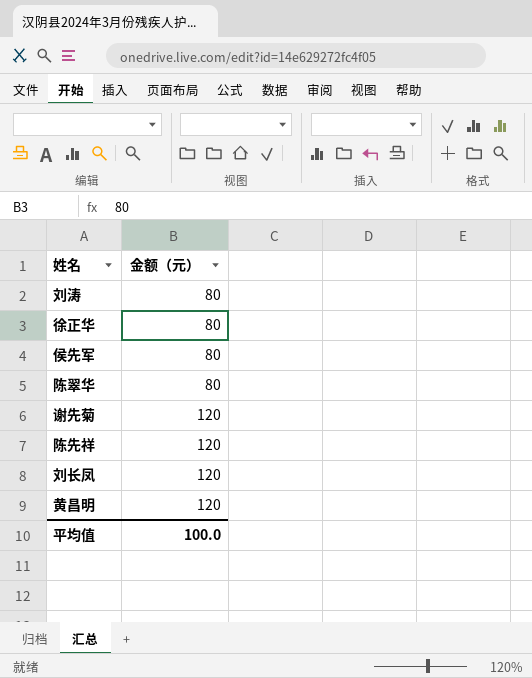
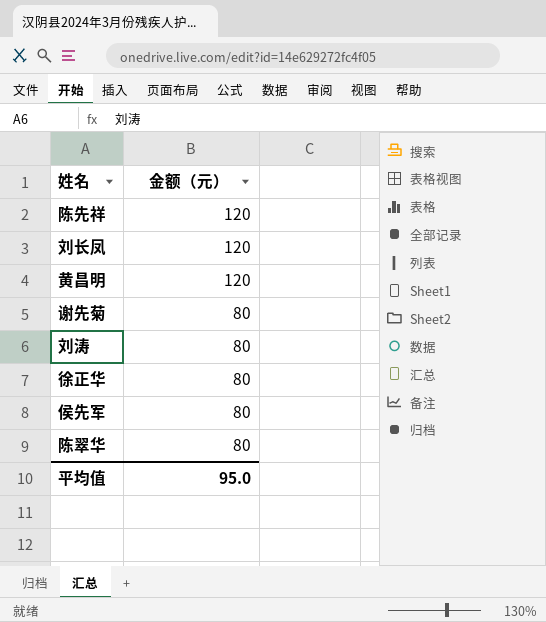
row order: 金额（元） ascending -> 金额（元） descending
谢先菊 | 金额（元）: 120 -> 80
平均值 | 金额（元）: 100.0 -> 95.0

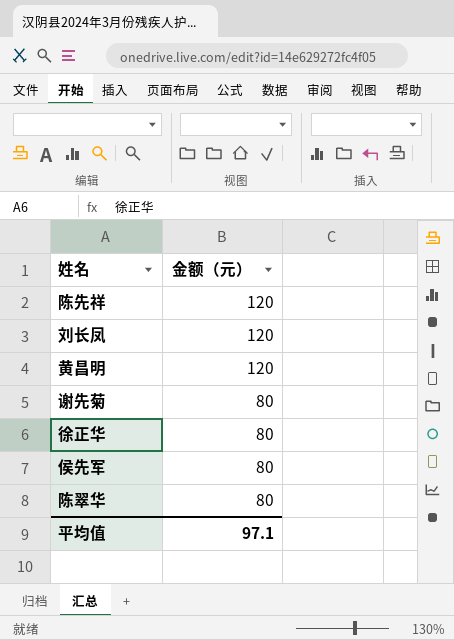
row 刘涛: 80 -> none
平均值 | 金额（元）: 95.0 -> 97.1

